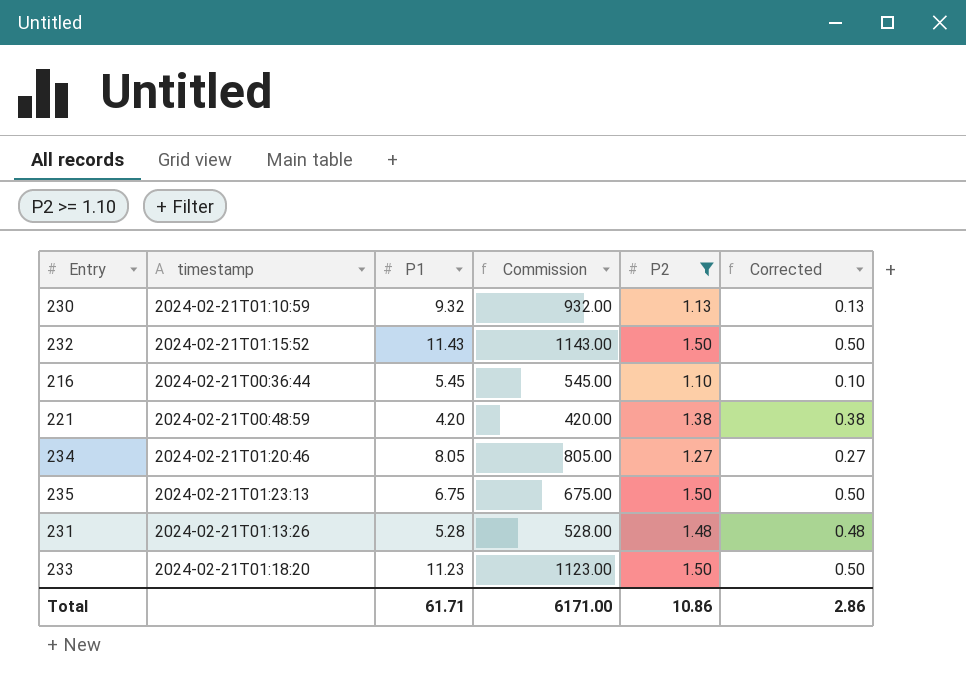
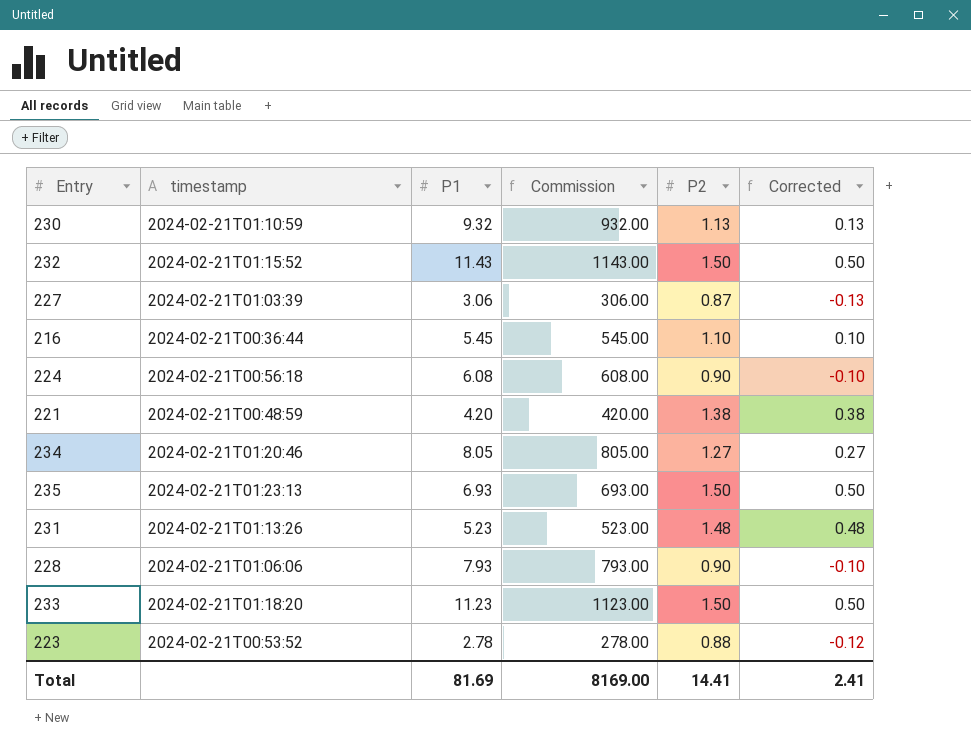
filter: P2 >= 1.10 -> none
235 | P1: 6.75 -> 6.93
235 | Commission: 675.00 -> 693.00
231 | P1: 5.28 -> 5.23
231 | Commission: 528.00 -> 523.00
Total | P1: 61.71 -> 81.69
Total | Commission: 6171.00 -> 8169.00
Total | P2: 10.86 -> 14.41
Total | Corrected: 2.86 -> 2.41

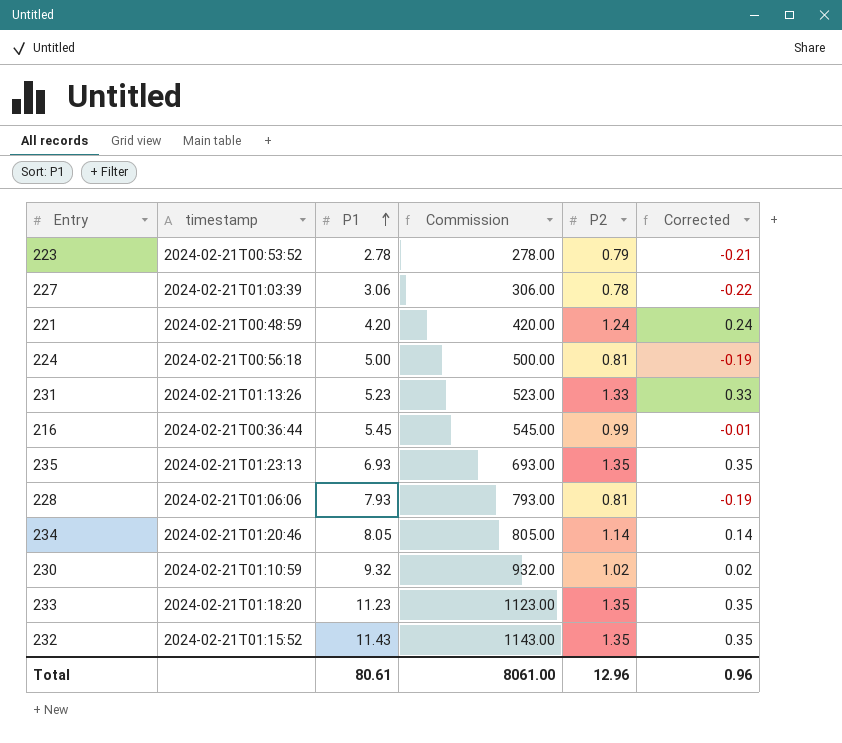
row order: none -> P1 ascending
223 | P2: 0.88 -> 0.79
223 | Corrected: -0.12 -> -0.21
227 | P2: 0.87 -> 0.78
227 | Corrected: -0.13 -> -0.22
221 | P2: 1.38 -> 1.24
221 | Corrected: 0.38 -> 0.24
224 | P1: 6.08 -> 5.00
224 | Commission: 608.00 -> 500.00
224 | P2: 0.90 -> 0.81
224 | Corrected: -0.10 -> -0.19
231 | P2: 1.48 -> 1.33
231 | Corrected: 0.48 -> 0.33
216 | P2: 1.10 -> 0.99
216 | Corrected: 0.10 -> -0.01
235 | P2: 1.50 -> 1.35
235 | Corrected: 0.50 -> 0.35
228 | P2: 0.90 -> 0.81
228 | Corrected: -0.10 -> -0.19
234 | P2: 1.27 -> 1.14
234 | Corrected: 0.27 -> 0.14
230 | P2: 1.13 -> 1.02
230 | Corrected: 0.13 -> 0.02
233 | P2: 1.50 -> 1.35
233 | Corrected: 0.50 -> 0.35
232 | P2: 1.50 -> 1.35
232 | Corrected: 0.50 -> 0.35
Total | P1: 81.69 -> 80.61
Total | Commission: 8169.00 -> 8061.00
Total | P2: 14.41 -> 12.96
Total | Corrected: 2.41 -> 0.96

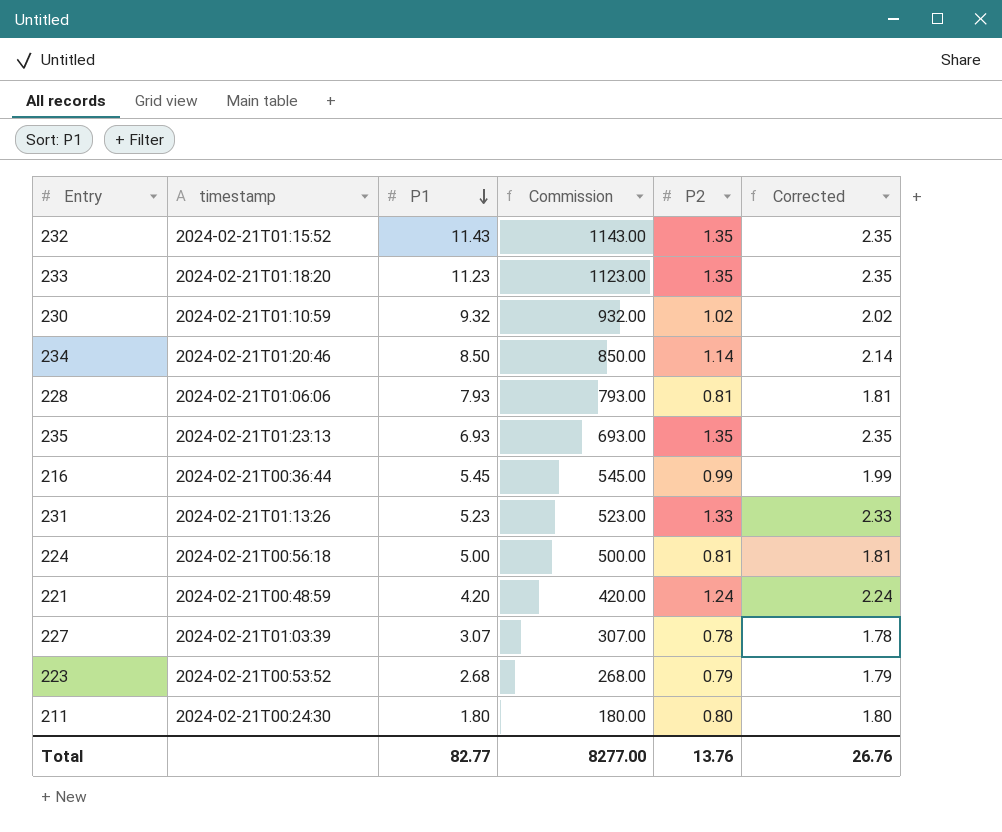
row order: P1 ascending -> P1 descending
column Corrected | formula: [P2] - 1 -> [P2] + 1
234 | P1: 8.05 -> 8.50
234 | Commission: 805.00 -> 850.00
227 | P1: 3.06 -> 3.07
227 | Commission: 306.00 -> 307.00
223 | P1: 2.78 -> 2.68
223 | Commission: 278.00 -> 268.00
row 211: none -> 2024-02-21T00:24:30 | 1.80 | 180.00 | 0.80 | 1.80
Total | P1: 80.61 -> 82.77
Total | Commission: 8061.00 -> 8277.00
Total | P2: 12.96 -> 13.76
Total | Corrected: 0.96 -> 26.76

